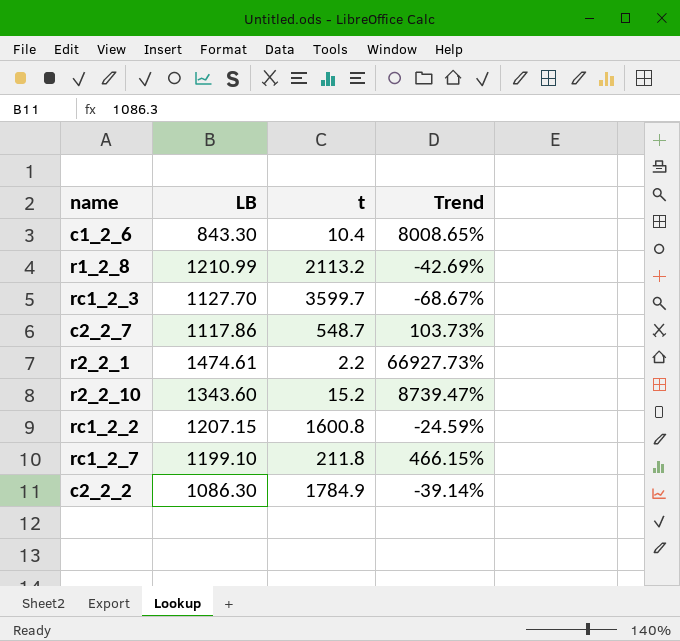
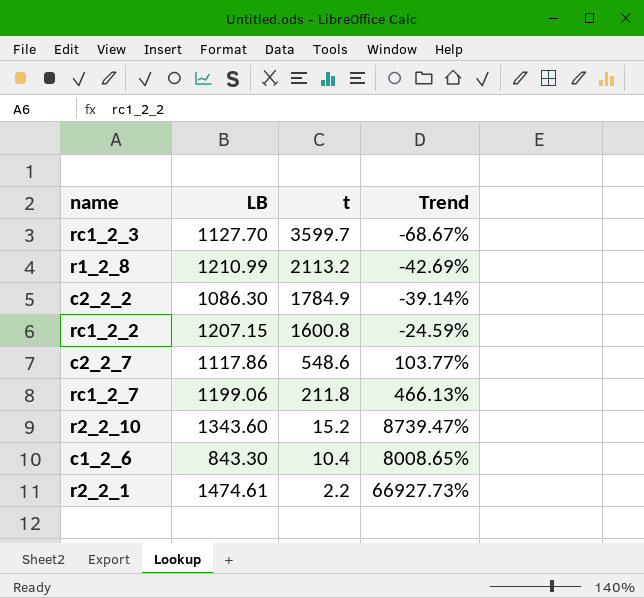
row order: none -> t descending
c2_2_7 | t: 548.7 -> 548.6
c2_2_7 | Trend: 103.73% -> 103.77%
rc1_2_7 | LB: 1199.10 -> 1199.06
rc1_2_7 | Trend: 466.15% -> 466.13%

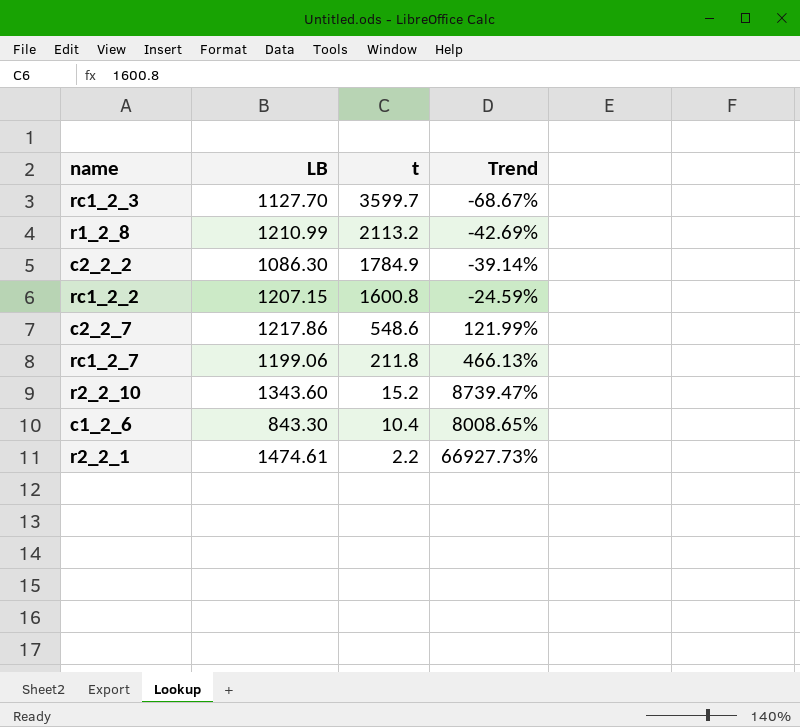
c2_2_7 | LB: 1117.86 -> 1217.86
c2_2_7 | Trend: 103.77% -> 121.99%

